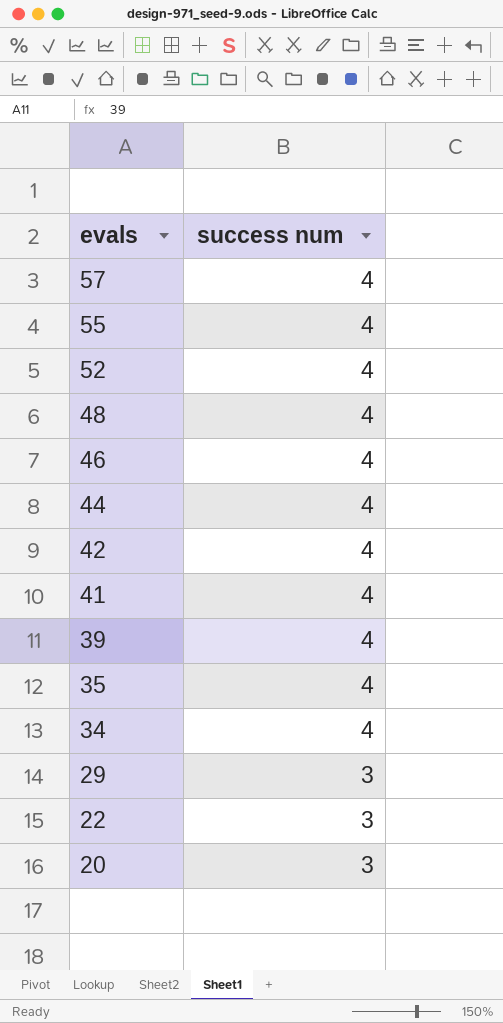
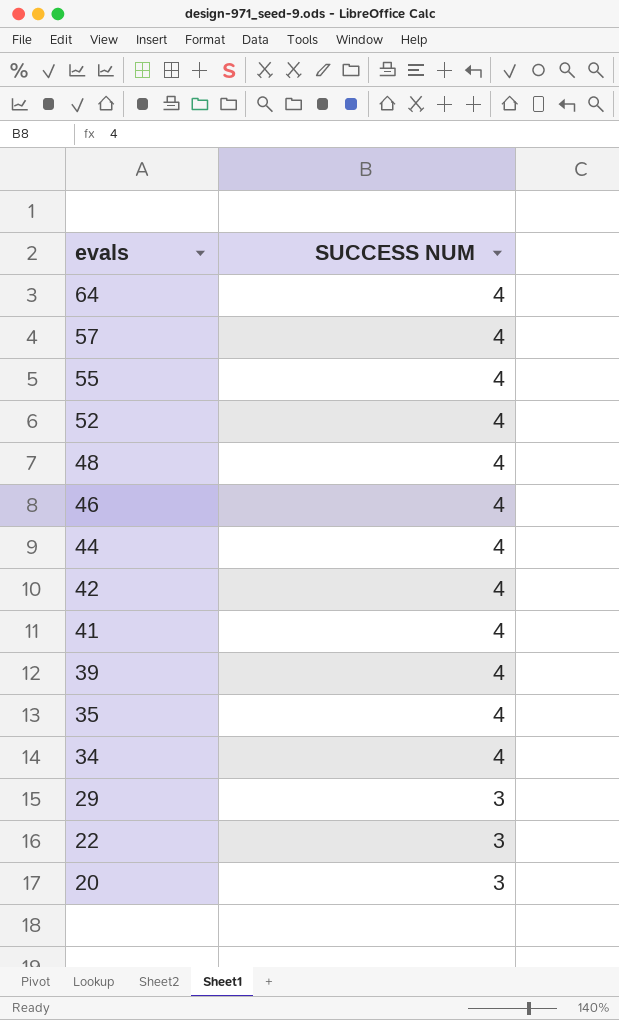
column name: success num -> SUCCESS NUM
row 64: none -> 4

